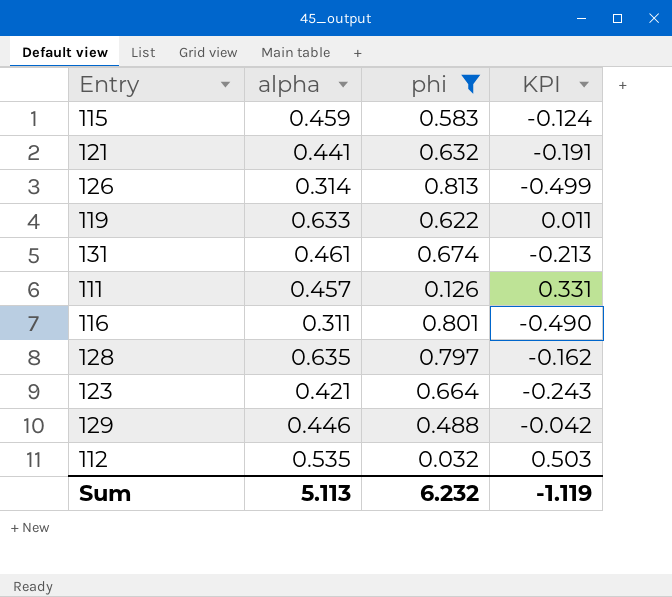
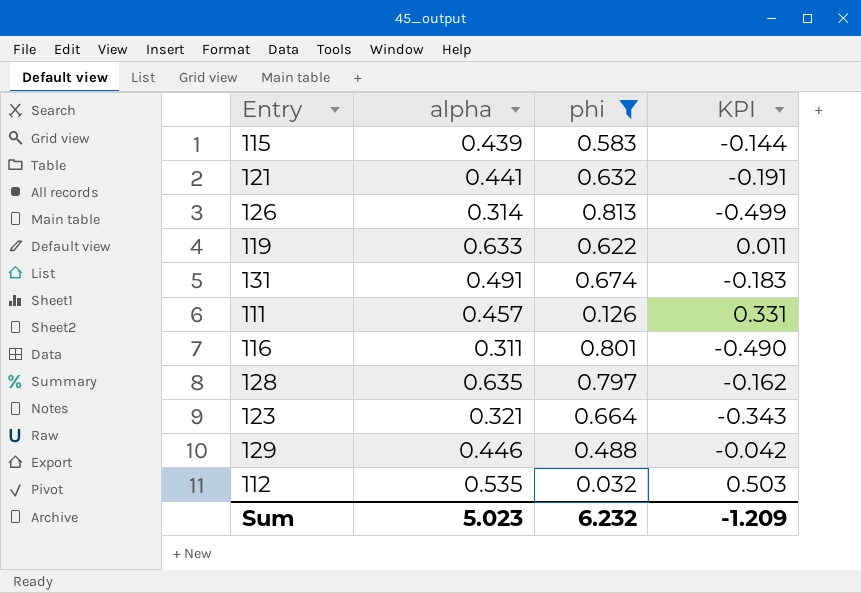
115 | alpha: 0.459 -> 0.439
115 | KPI: -0.124 -> -0.144
131 | alpha: 0.461 -> 0.491
131 | KPI: -0.213 -> -0.183
123 | alpha: 0.421 -> 0.321
123 | KPI: -0.243 -> -0.343
Sum | alpha: 5.113 -> 5.023
Sum | KPI: -1.119 -> -1.209

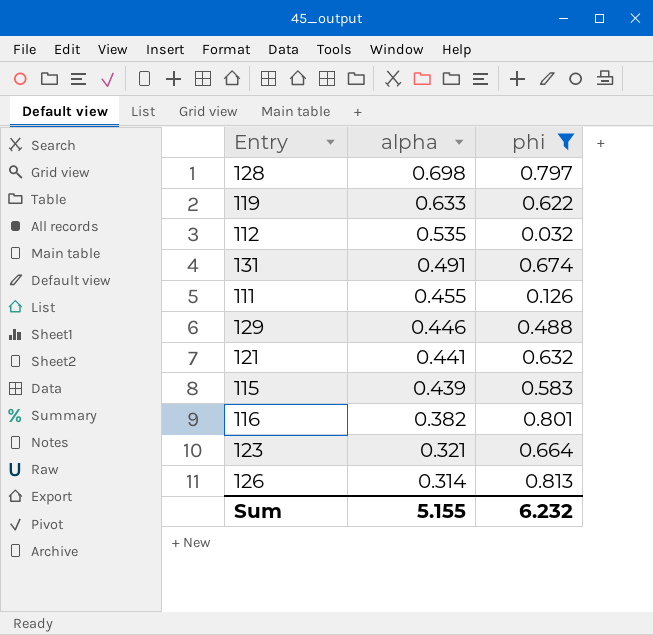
row order: none -> alpha descending
column KPI | formula: [alpha] - [phi] -> none
128 | alpha: 0.635 -> 0.698
111 | alpha: 0.457 -> 0.455
116 | alpha: 0.311 -> 0.382
Sum | alpha: 5.023 -> 5.155

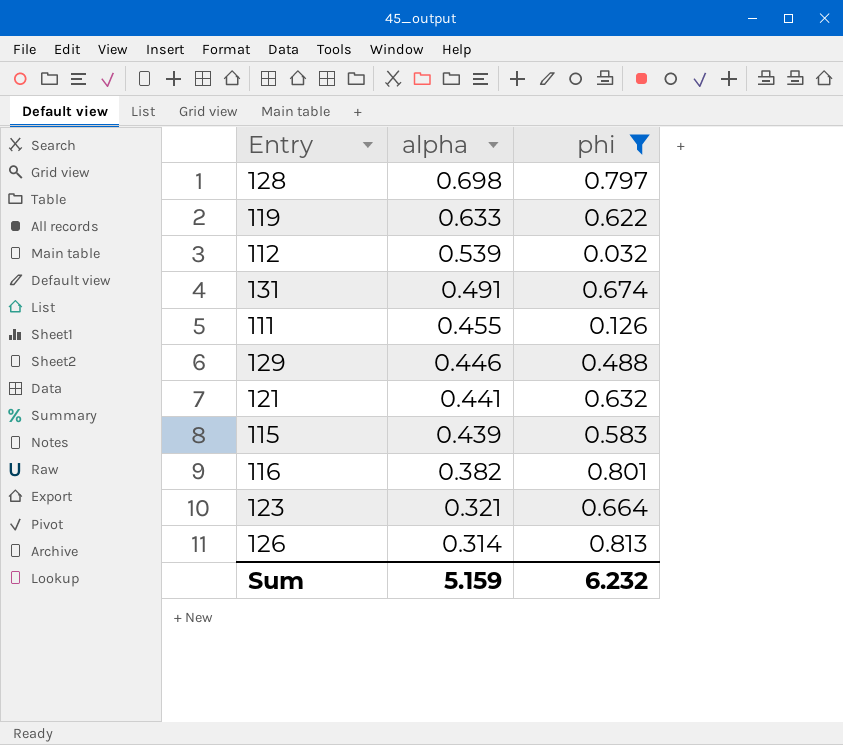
112 | alpha: 0.535 -> 0.539
Sum | alpha: 5.155 -> 5.159

